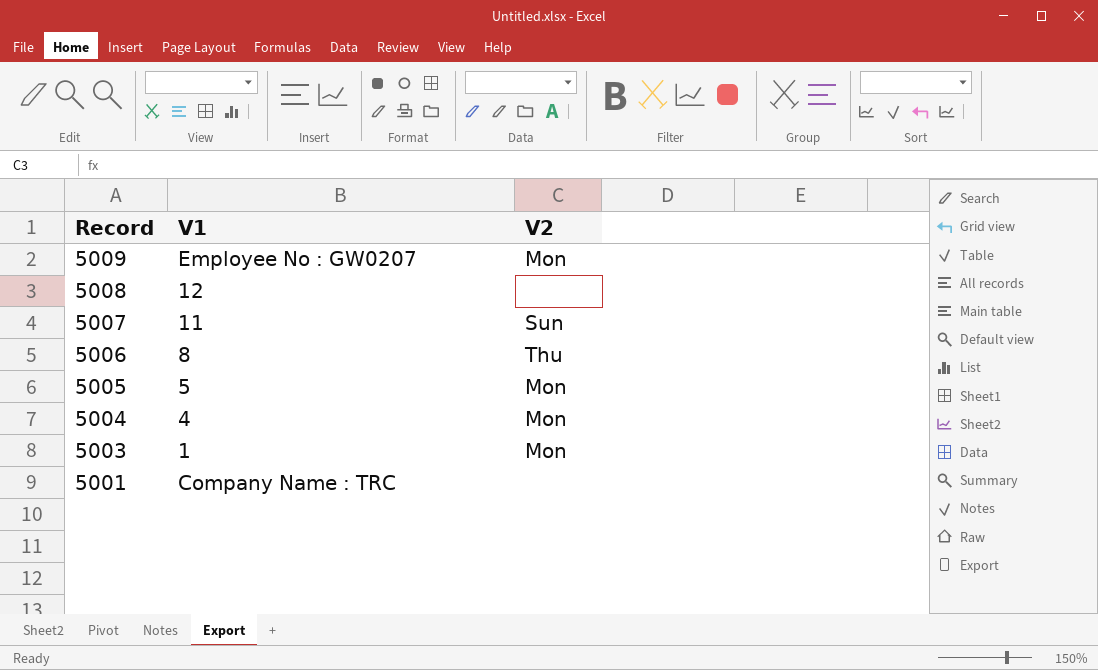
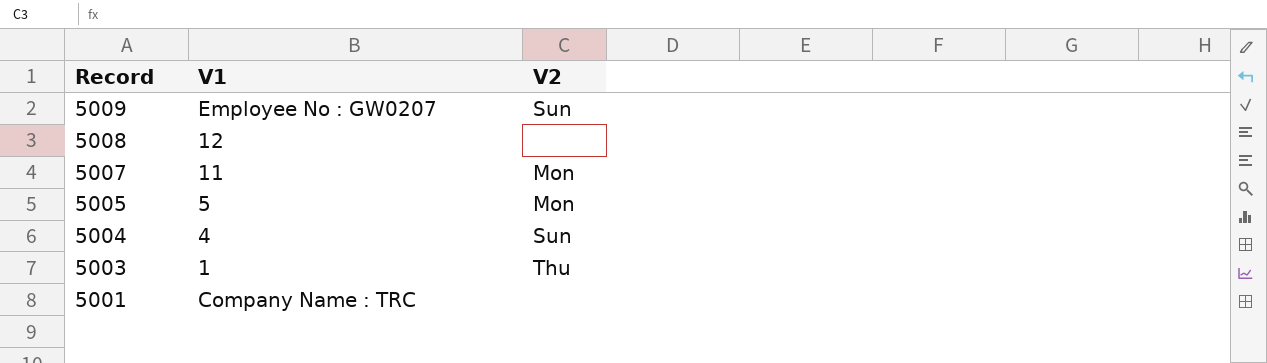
row 5006: 8 | Thu -> none
5009 | V2: Mon -> Sun
5007 | V2: Sun -> Mon
5004 | V2: Mon -> Sun
5003 | V2: Mon -> Thu

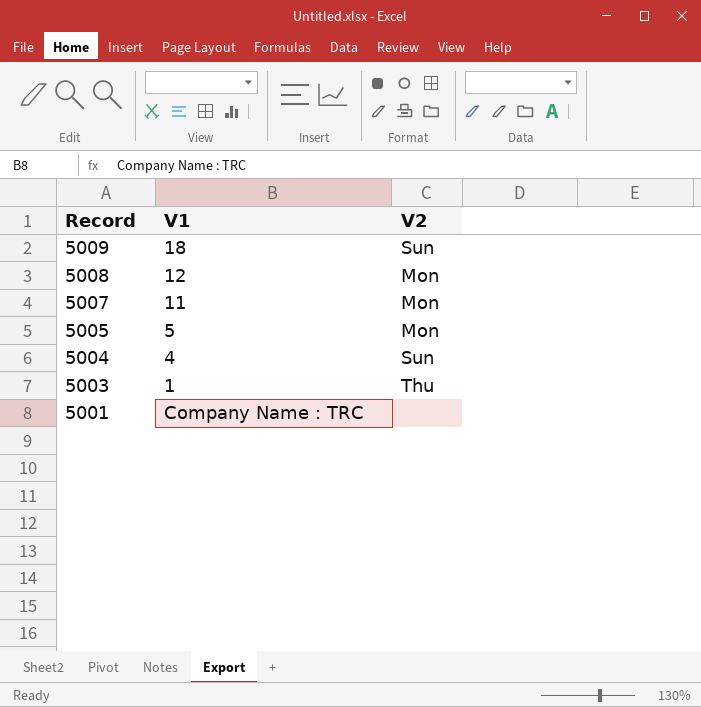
5009 | V1: Employee No : GW0207 -> 18
5008 | V2: none -> Mon

